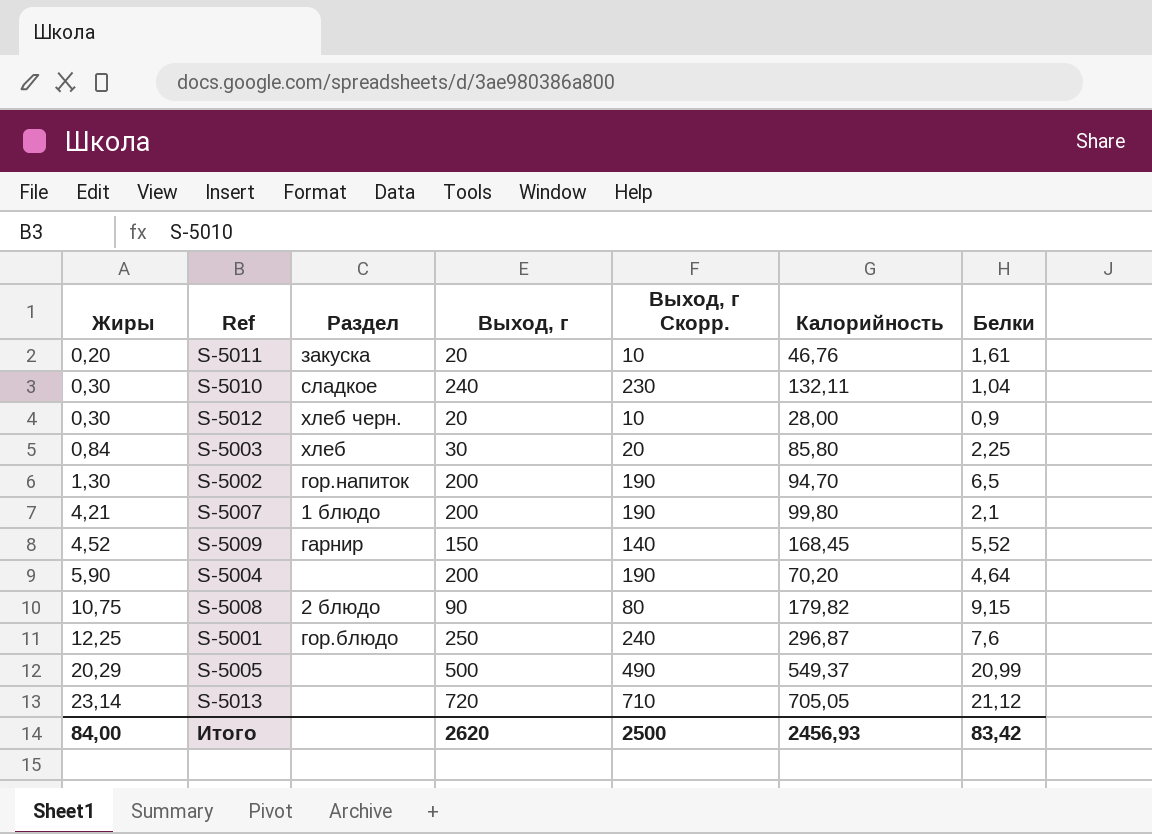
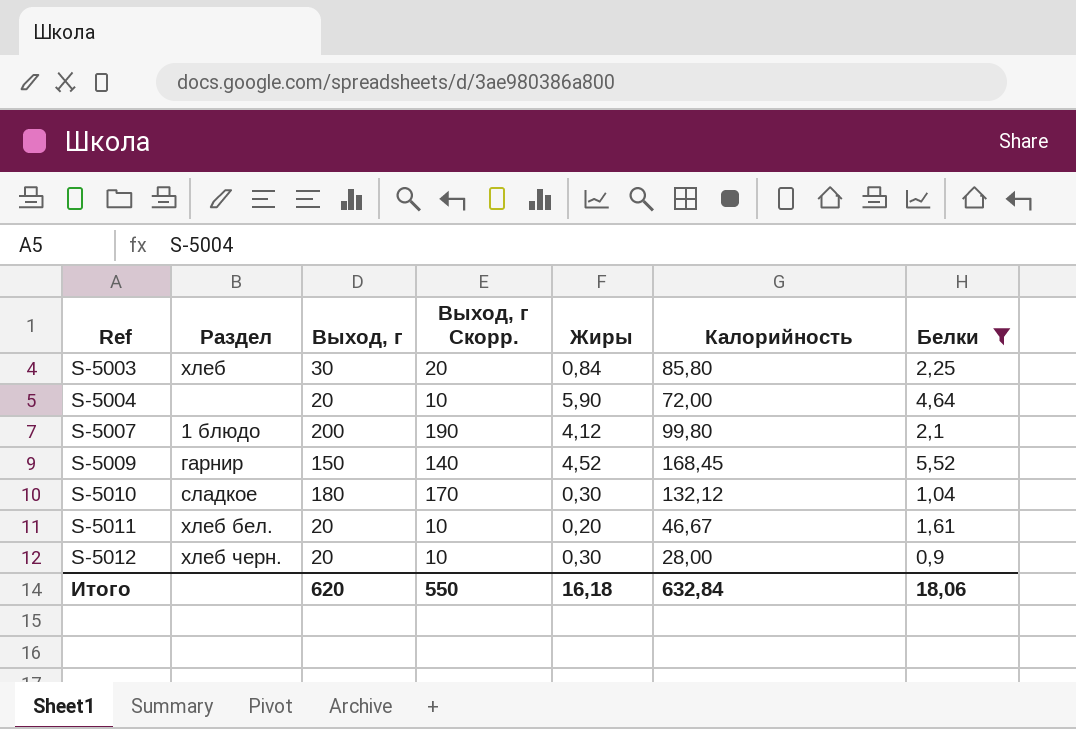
filter: none -> Белки <= 5,52
row order: Жиры ascending -> Ref ascending
column Жиры | position: 1 -> 5
S-5004 | Выход, г: 200 -> 20
S-5004 | Выход, г Скорр.: 190 -> 10
S-5004 | Калорийность: 70,20 -> 72,00
S-5007 | Жиры: 4,21 -> 4,12
S-5010 | Выход, г: 240 -> 180
S-5010 | Выход, г Скорр.: 230 -> 170
S-5010 | Калорийность: 132,11 -> 132,12
S-5011 | Раздел: закуска -> хлеб бел.
S-5011 | Калорийность: 46,76 -> 46,67
Итого | Выход, г: 2620 -> 620
Итого | Выход, г Скорр.: 2500 -> 550
Итого | Жиры: 84,00 -> 16,18
Итого | Калорийность: 2456,93 -> 632,84
Итого | Белки: 83,42 -> 18,06

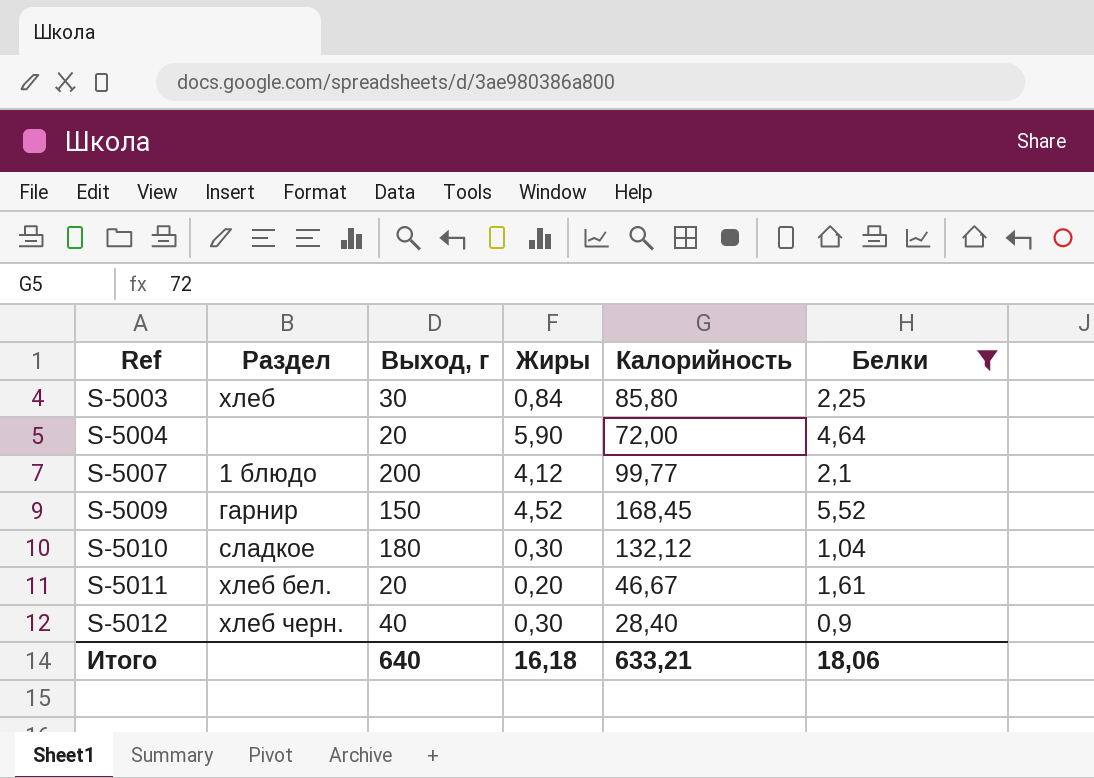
column Выход, г Скорр. | formula: [Выход, г] - 10 -> none
S-5007 | Калорийность: 99,80 -> 99,77
S-5012 | Выход, г: 20 -> 40
S-5012 | Калорийность: 28,00 -> 28,40
Итого | Выход, г: 620 -> 640
Итого | Калорийность: 632,84 -> 633,21

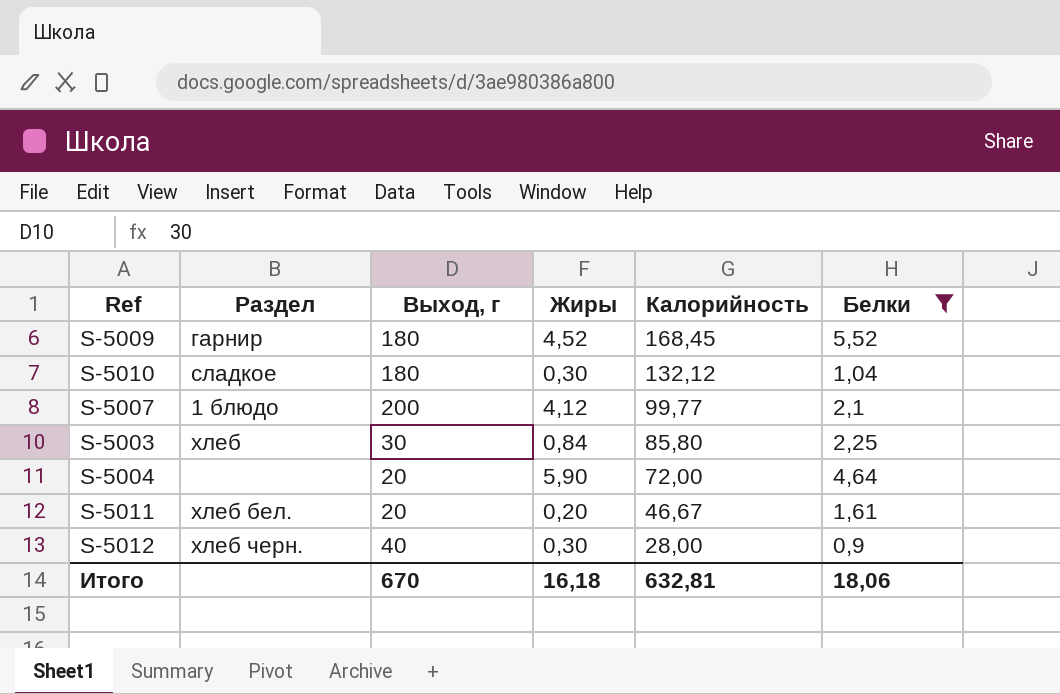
row order: Ref ascending -> Калорийность descending
S-5009 | Выход, г: 150 -> 180
S-5012 | Калорийность: 28,40 -> 28,00
Итого | Выход, г: 640 -> 670
Итого | Калорийность: 633,21 -> 632,81

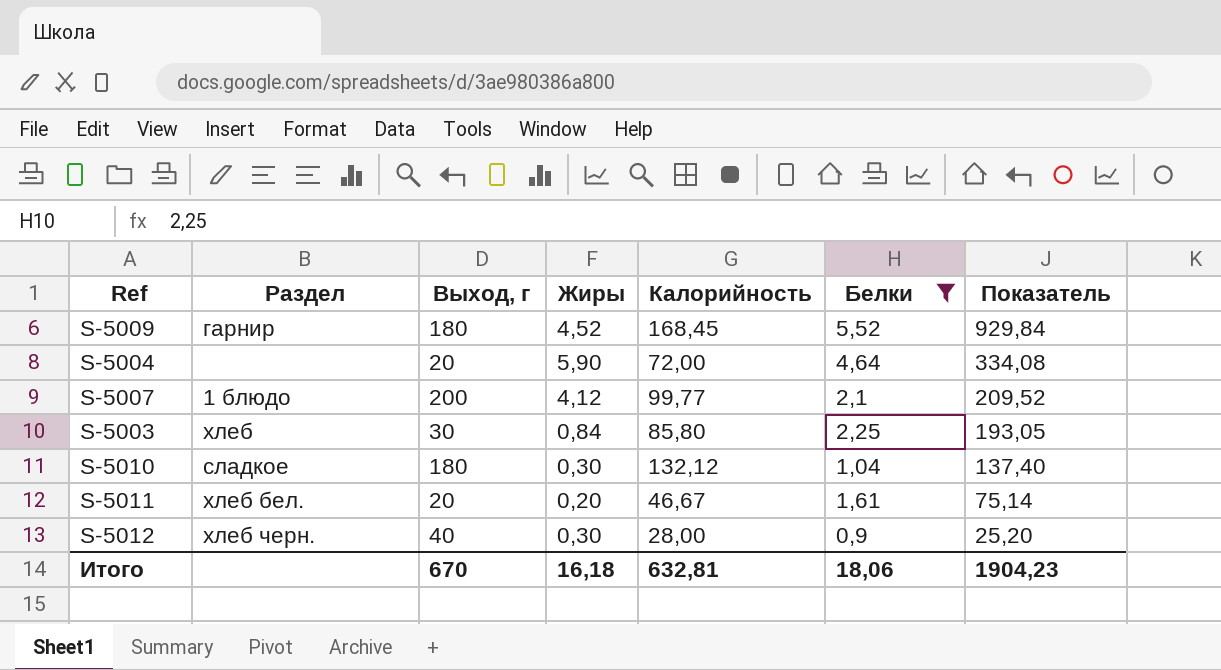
row order: Калорийность descending -> Показатель descending
column Показатель | formula: none -> [Калорийность] * [Белки]

